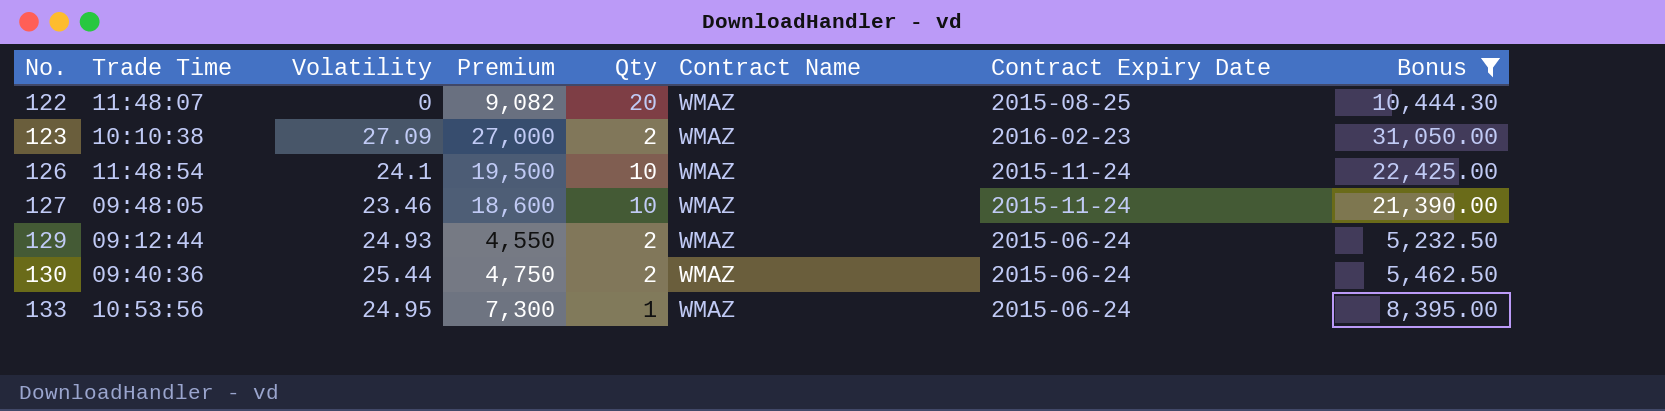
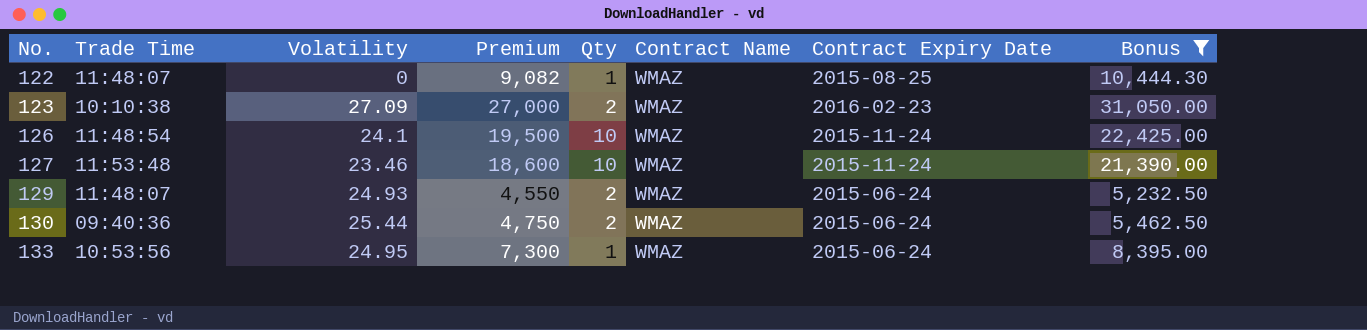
122 | Qty: 20 -> 1
127 | Trade Time: 09:48:05 -> 11:53:48
129 | Trade Time: 09:12:44 -> 11:48:07

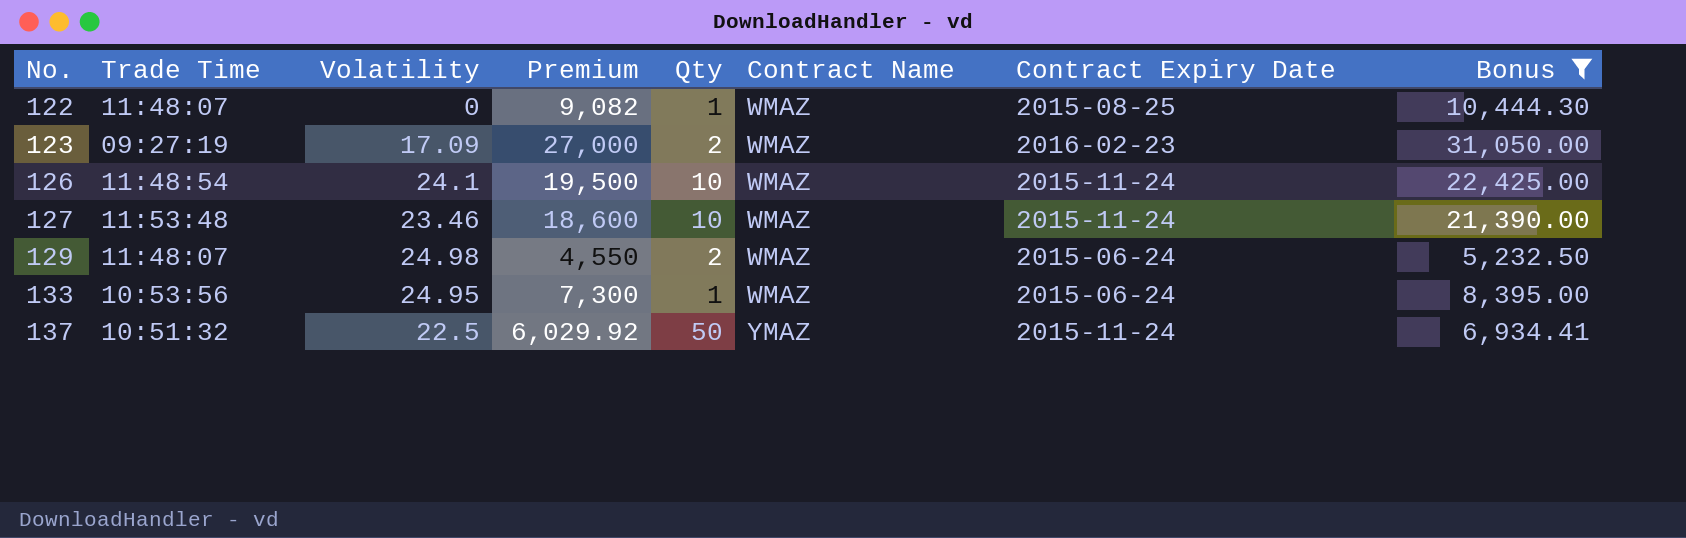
row 130: 09:40:36 | 25.44 | 4,750 | 2 | WMAZ | 2015-06-24 | 5,462.50 -> none
123 | Trade Time: 10:10:38 -> 09:27:19
123 | Volatility: 27.09 -> 17.09
129 | Volatility: 24.93 -> 24.98
row 137: none -> 10:51:32 | 22.5 | 6,029.92 | 50 | YMAZ | 2015-11-24 | 6,934.41

